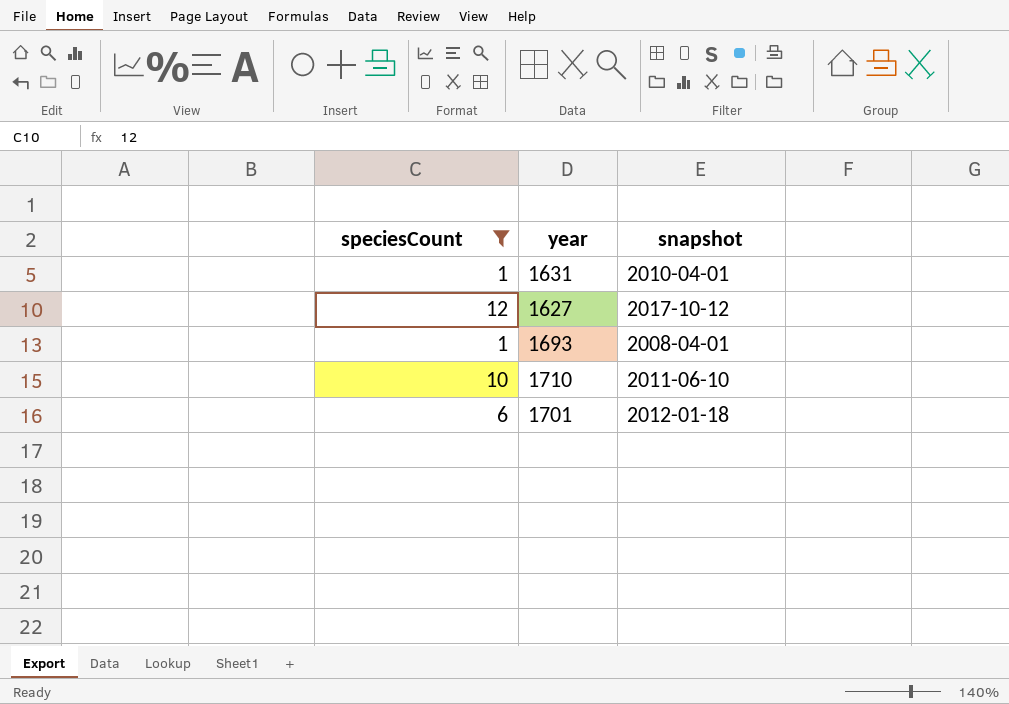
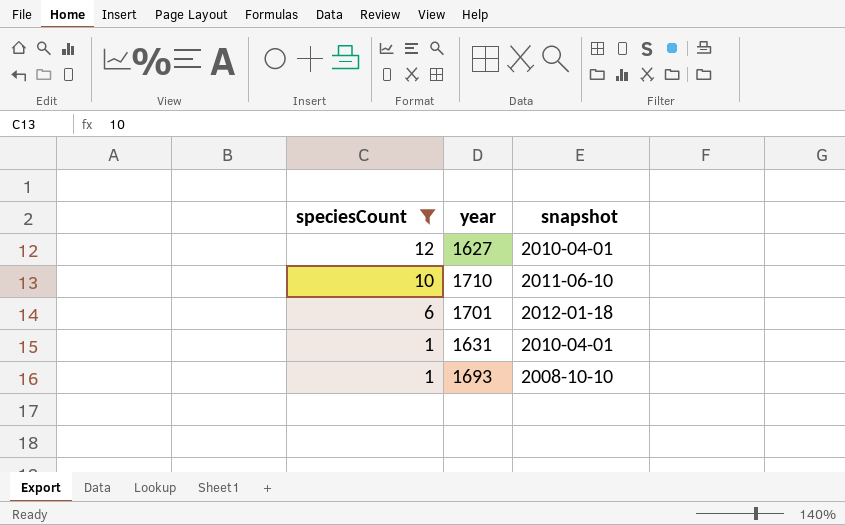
row order: none -> speciesCount descending
1627 | snapshot: 2017-10-12 -> 2010-04-01
1693 | snapshot: 2008-04-01 -> 2008-10-10

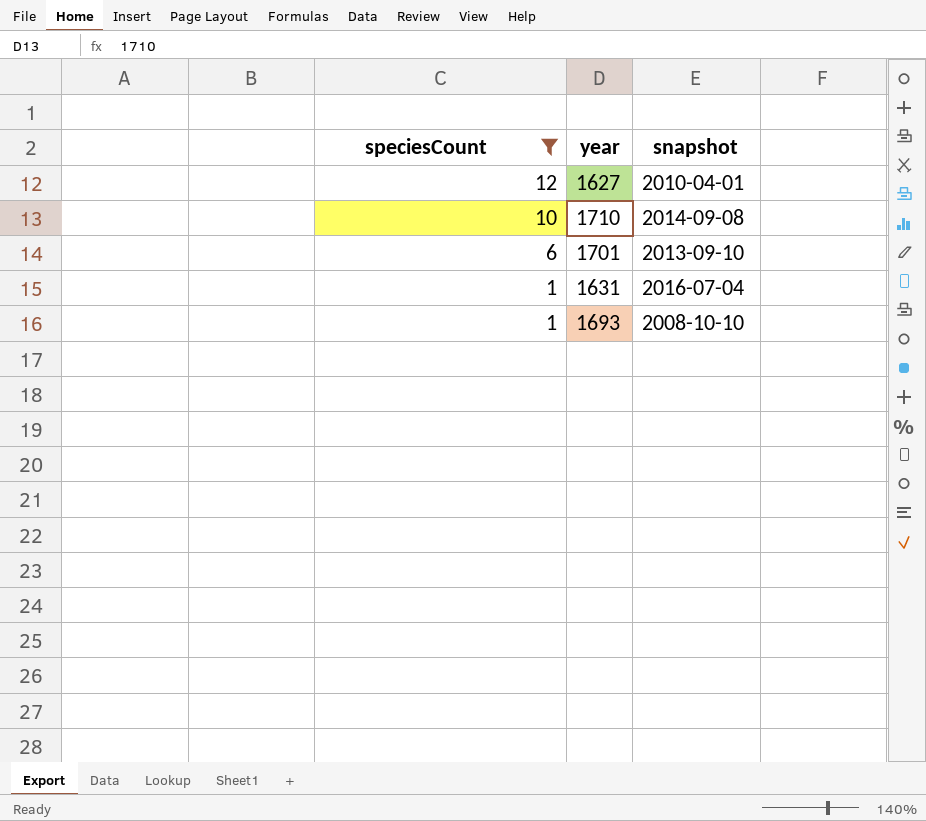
1710 | snapshot: 2011-06-10 -> 2014-09-08
1701 | snapshot: 2012-01-18 -> 2013-09-10
1631 | snapshot: 2010-04-01 -> 2016-07-04

